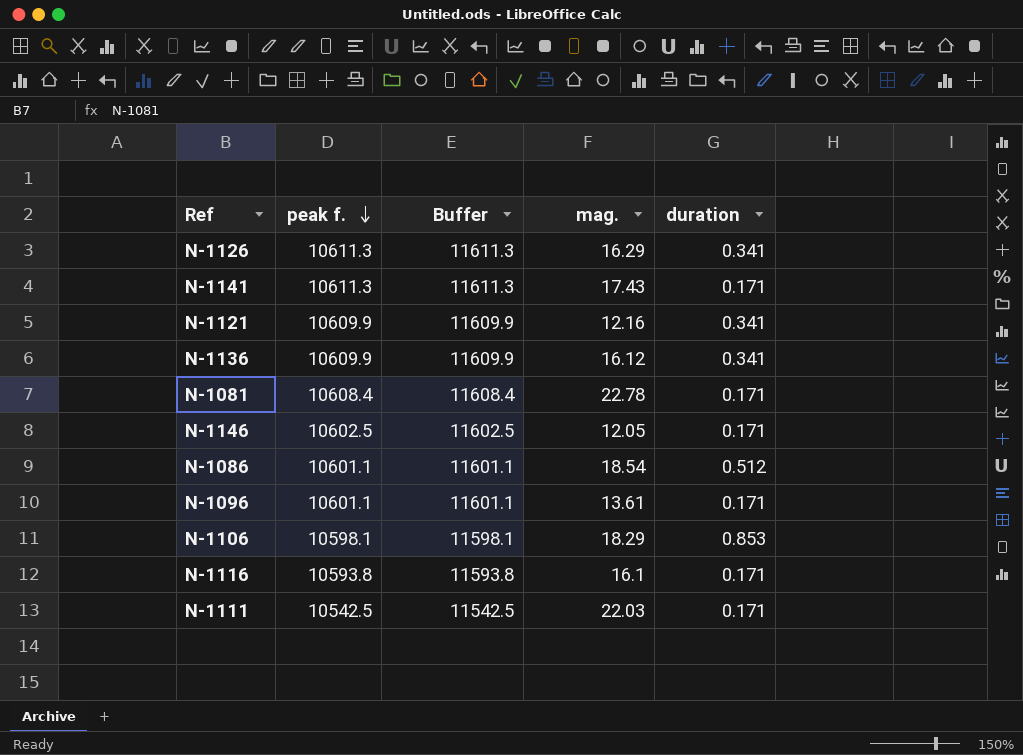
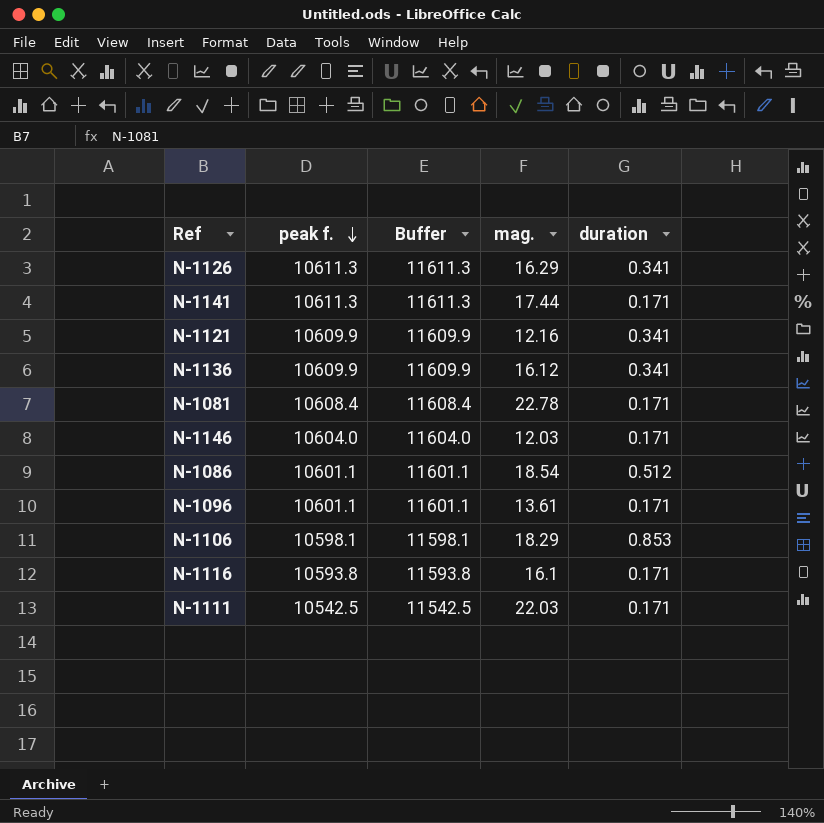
N-1141 | mag.: 17.43 -> 17.44
N-1146 | peak f.: 10602.5 -> 10604.0
N-1146 | Buffer: 11602.5 -> 11604.0
N-1146 | mag.: 12.05 -> 12.03

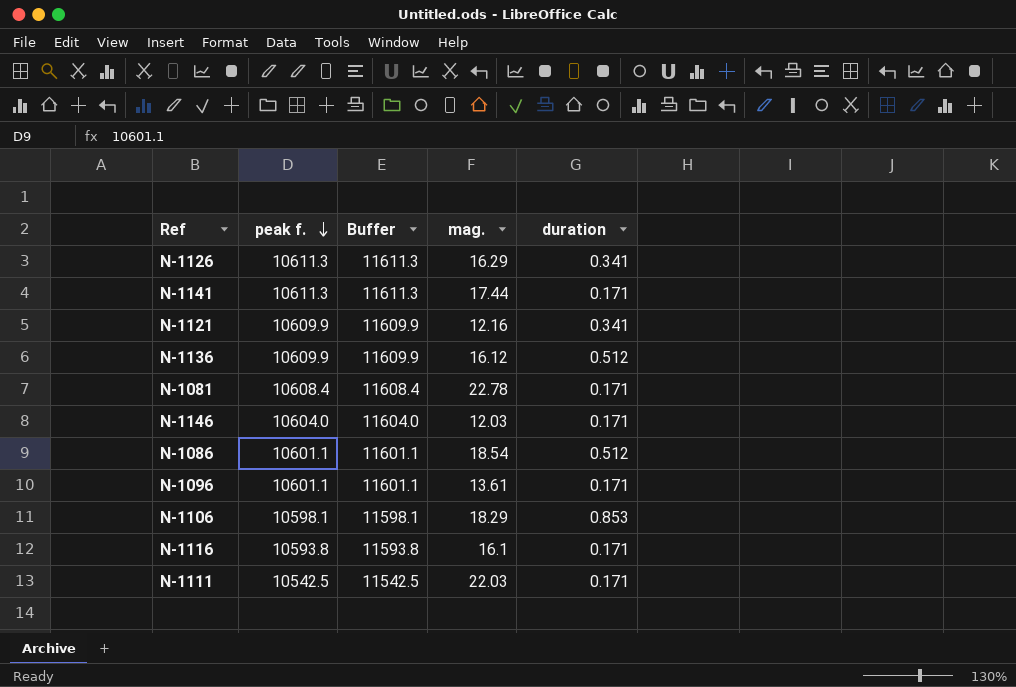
N-1136 | duration: 0.341 -> 0.512

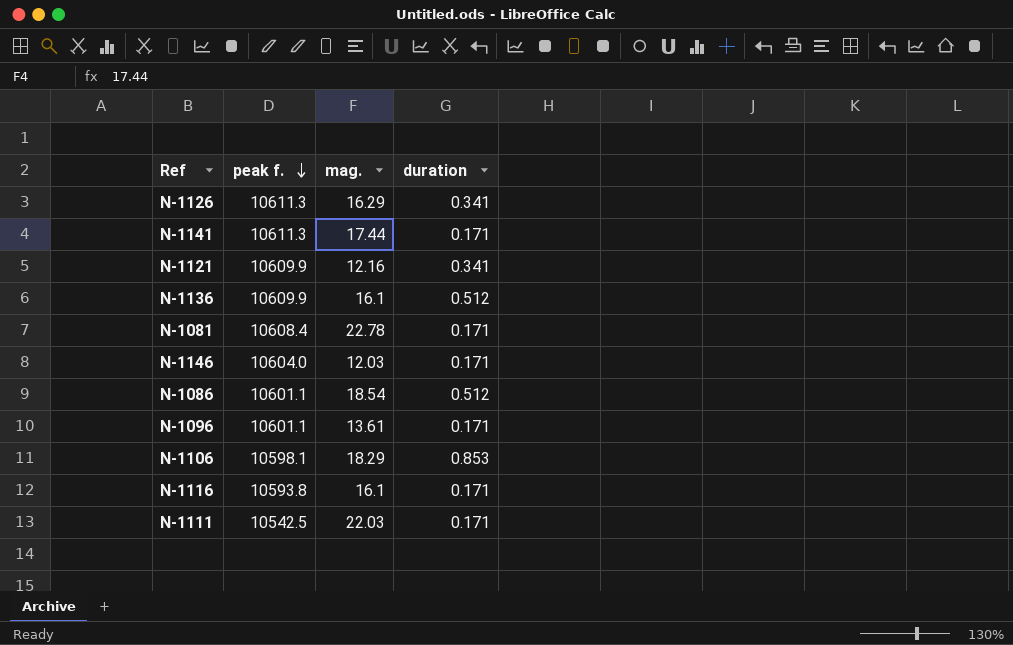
column Buffer | formula: [peak f.] + 1000 -> none
N-1136 | mag.: 16.12 -> 16.1

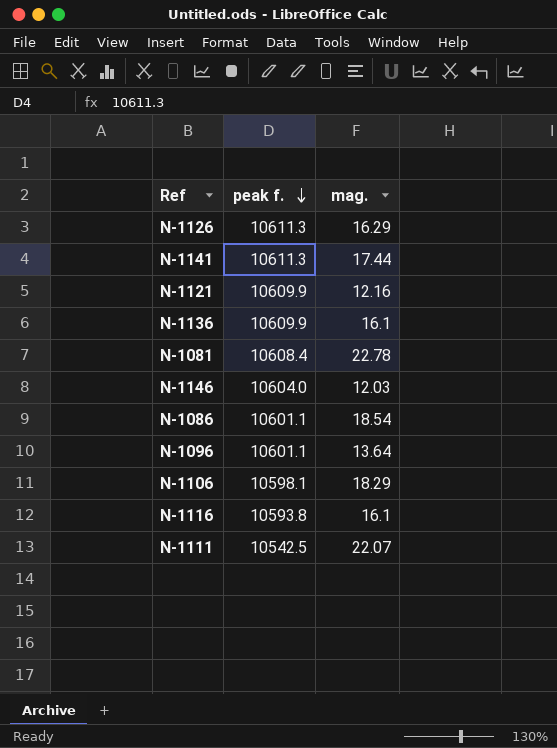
column duration | position: 4 -> none
N-1096 | mag.: 13.61 -> 13.64
N-1111 | mag.: 22.03 -> 22.07

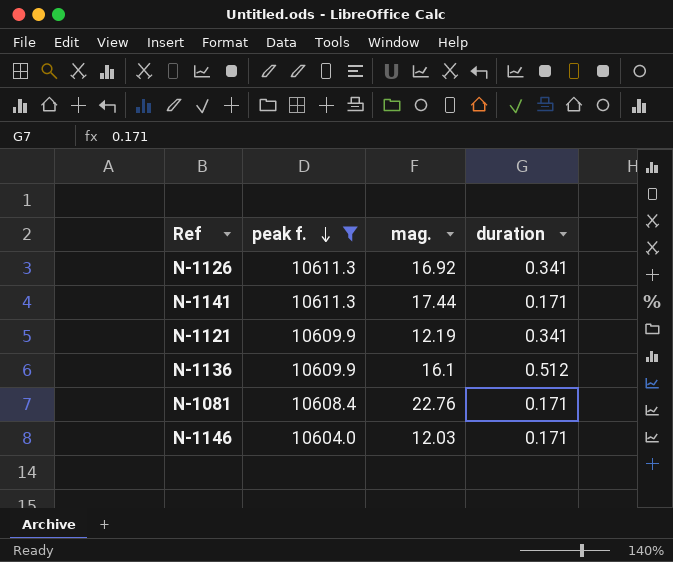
filter: none -> peak f. >= 10604.0
column duration | position: none -> 4
N-1126 | mag.: 16.29 -> 16.92
N-1121 | mag.: 12.16 -> 12.19
N-1081 | mag.: 22.78 -> 22.76

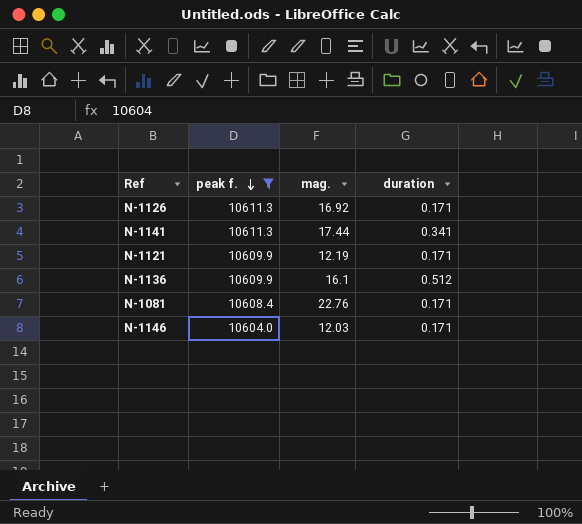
N-1126 | duration: 0.341 -> 0.171
N-1141 | duration: 0.171 -> 0.341
N-1121 | duration: 0.341 -> 0.171

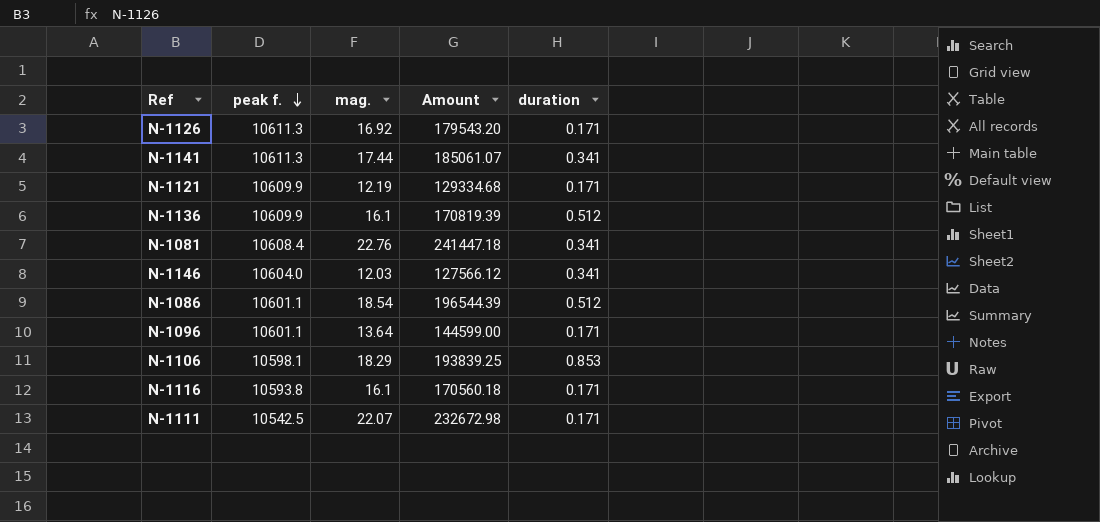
filter: peak f. >= 10604.0 -> none
column Amount | formula: none -> [peak f.] * [mag.]
N-1081 | duration: 0.171 -> 0.341
N-1146 | duration: 0.171 -> 0.341

